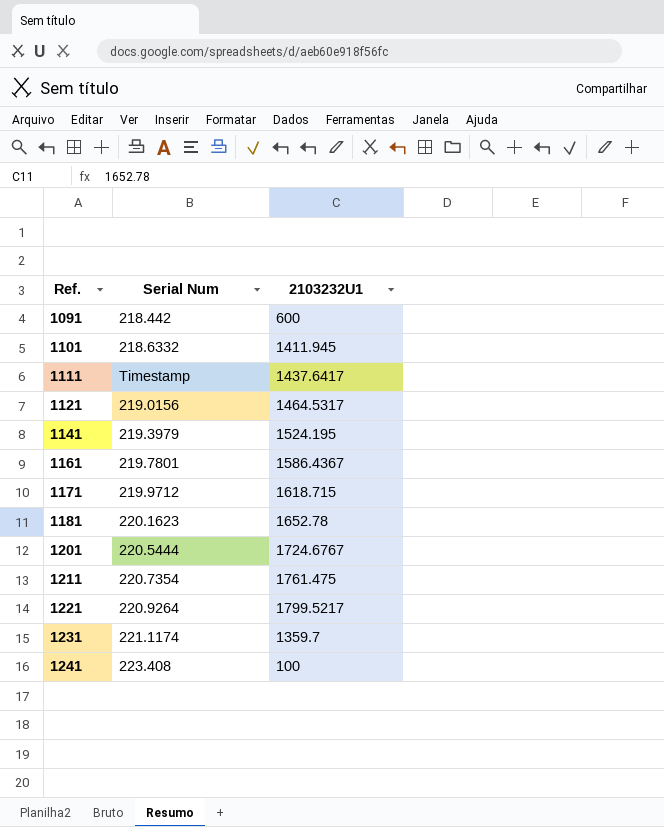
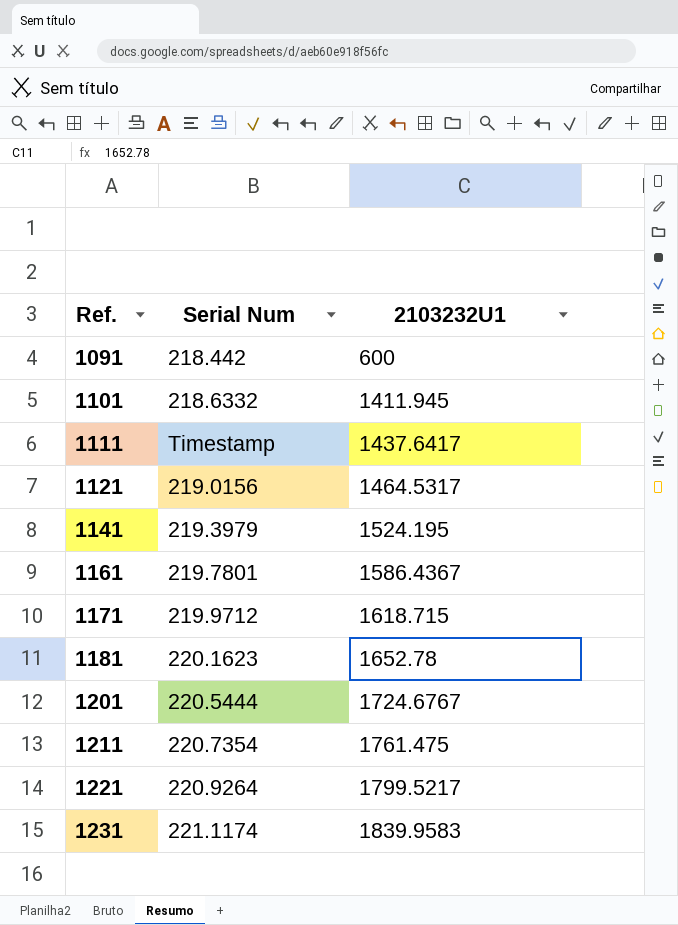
row 1241: 223.408 | 100 -> none
1231 | 2103232U1: 1359.7 -> 1839.9583

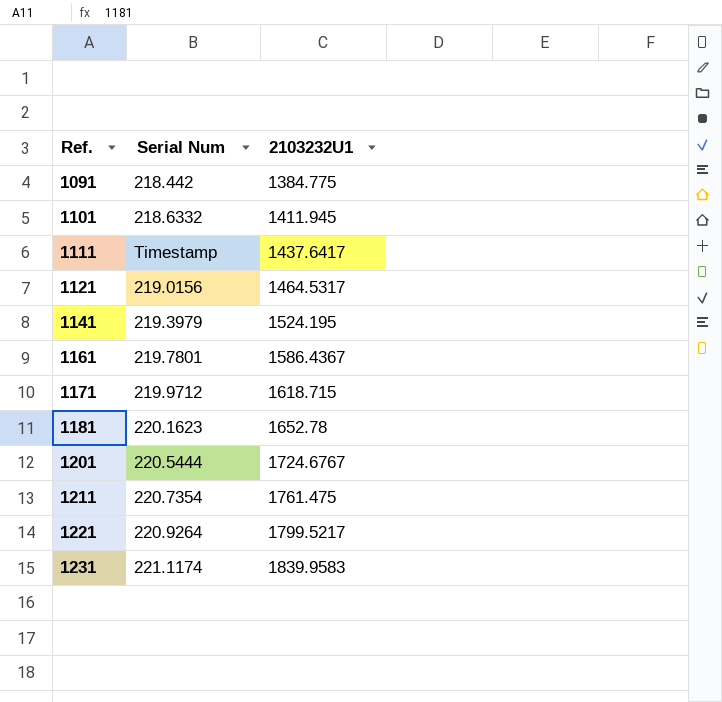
1091 | 2103232U1: 600 -> 1384.775

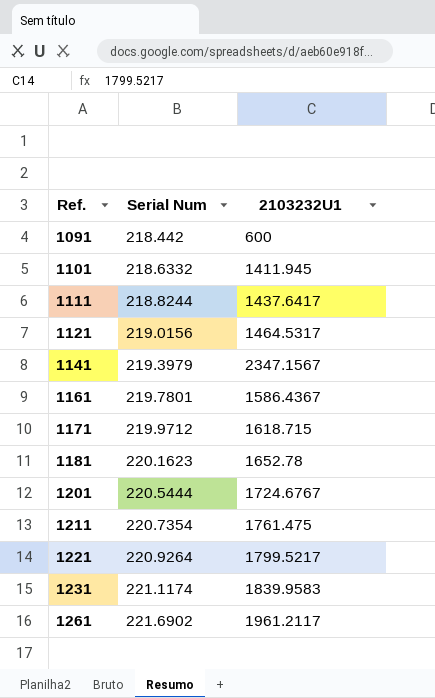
1091 | 2103232U1: 1384.775 -> 600
1111 | Serial Num: Timestamp -> 218.8244
1141 | 2103232U1: 1524.195 -> 2347.1567
row 1261: none -> 221.6902 | 1961.2117

